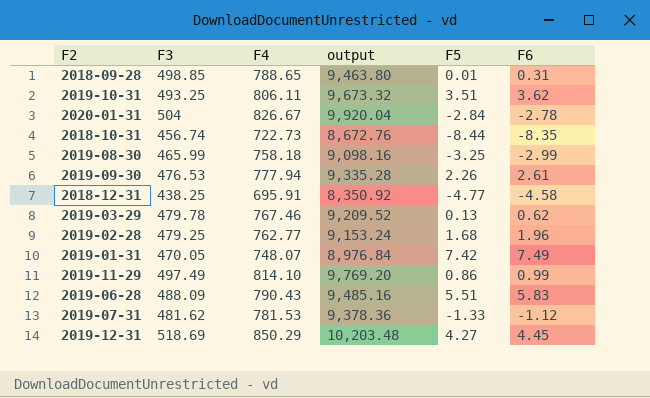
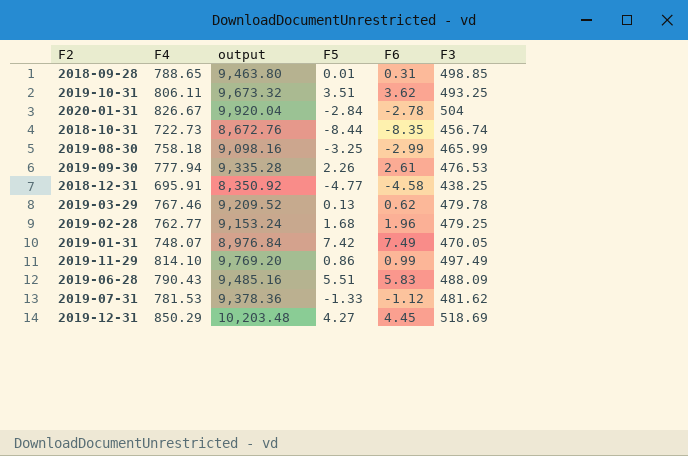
column F3 | position: 2 -> 6

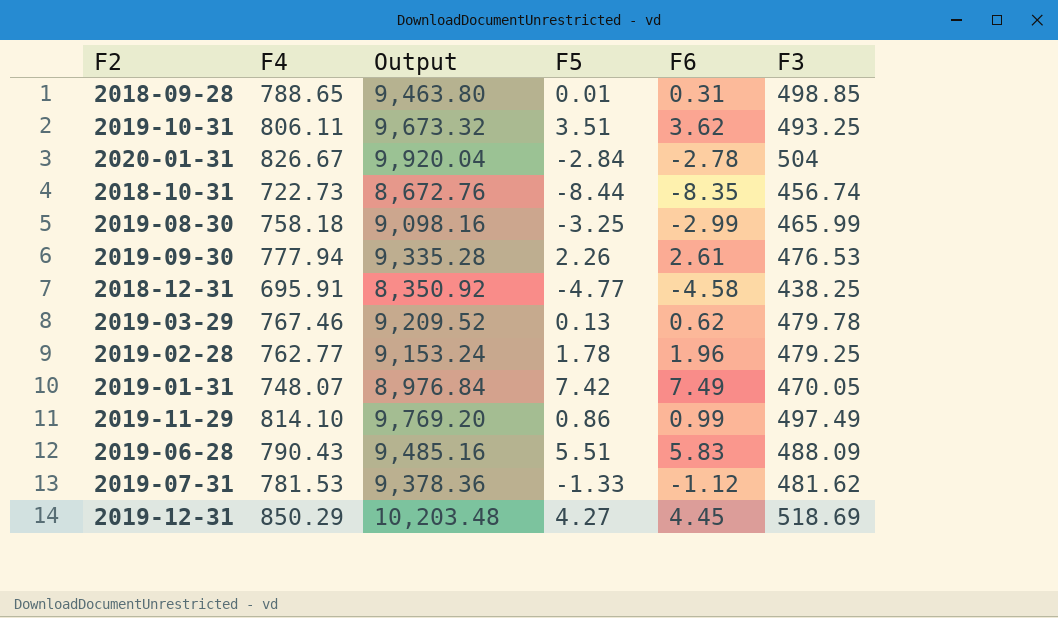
column name: output -> Output
2019-02-28 | F5: 1.68 -> 1.78

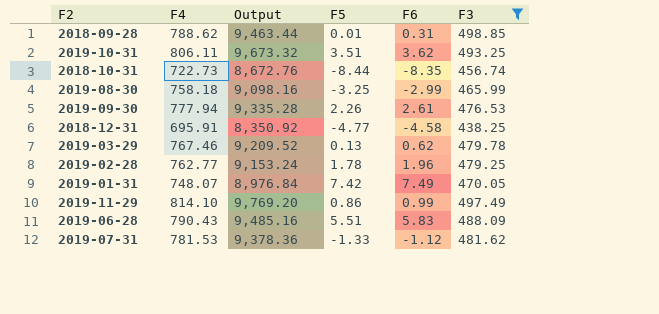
filter: none -> F3 <= 498.85
2018-09-28 | F4: 788.65 -> 788.62
2018-09-28 | Output: 9,463.80 -> 9,463.44

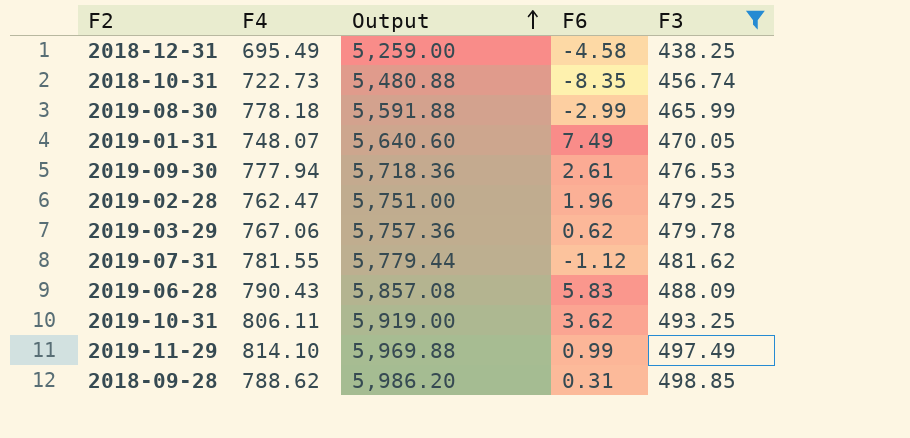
row order: none -> Output ascending
column F5 | position: 4 -> none
column Output | formula: [F4] * 12 -> [F3] * 12
2018-12-31 | F4: 695.91 -> 695.49
2019-08-30 | F4: 758.18 -> 778.18
2019-02-28 | F4: 762.77 -> 762.47
2019-03-29 | F4: 767.46 -> 767.06
2019-07-31 | F4: 781.53 -> 781.55

